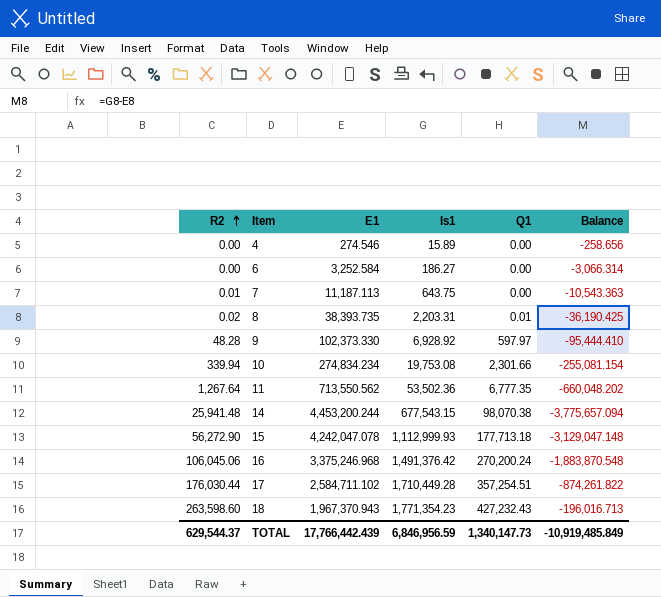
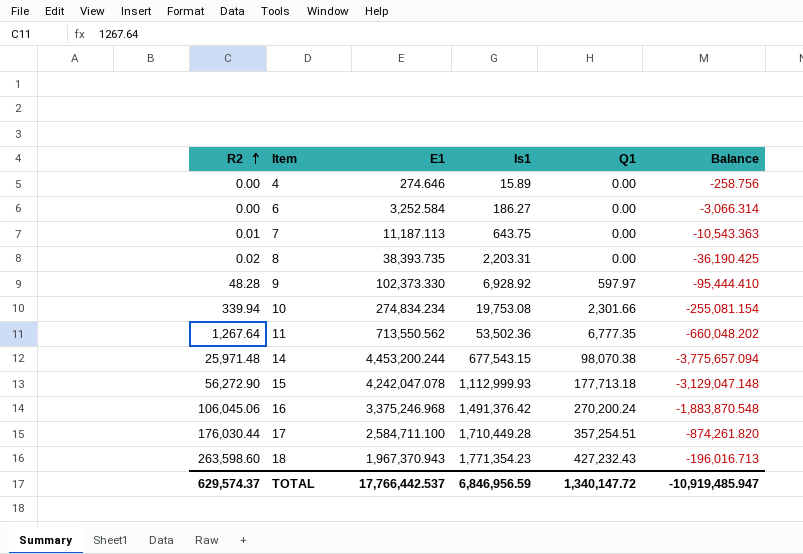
4 | E1: 274.546 -> 274.646
4 | Balance: -258.656 -> -258.756
8 | Q1: 0.01 -> 0.00
14 | R2: 25,941.48 -> 25,971.48
17 | E1: 2,584,711.102 -> 2,584,711.100
17 | Balance: -874,261.822 -> -874,261.820
TOTAL | R2: 629,544.37 -> 629,574.37
TOTAL | E1: 17,766,442.439 -> 17,766,442.537
TOTAL | Q1: 1,340,147.73 -> 1,340,147.72
TOTAL | Balance: -10,919,485.849 -> -10,919,485.947

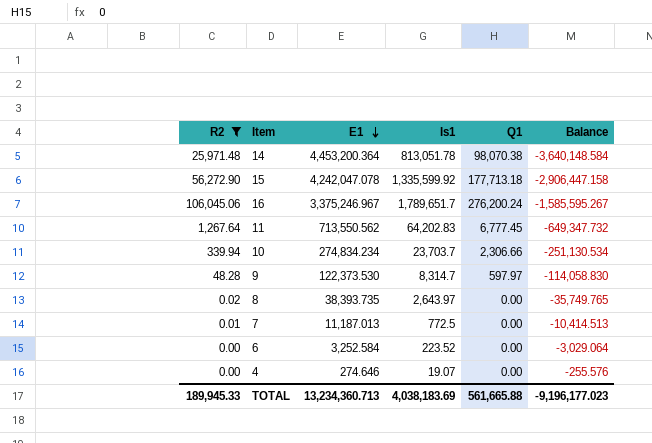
filter: none -> R2 <= 106,045.06
row order: R2 ascending -> E1 descending
14 | E1: 4,453,200.244 -> 4,453,200.364
14 | Is1: 677,543.15 -> 813,051.78
14 | Balance: -3,775,657.094 -> -3,640,148.584
15 | Is1: 1,112,999.93 -> 1,335,599.92
15 | Balance: -3,129,047.148 -> -2,906,447.158
16 | E1: 3,375,246.968 -> 3,375,246.967
16 | Is1: 1,491,376.42 -> 1,789,651.7
16 | Q1: 270,200.24 -> 276,200.24
16 | Balance: -1,883,870.548 -> -1,585,595.267
11 | Is1: 53,502.36 -> 64,202.83
11 | Q1: 6,777.35 -> 6,777.45
11 | Balance: -660,048.202 -> -649,347.732
10 | Is1: 19,753.08 -> 23,703.7
10 | Q1: 2,301.66 -> 2,306.66
10 | Balance: -255,081.154 -> -251,130.534
9 | E1: 102,373.330 -> 122,373.530
9 | Is1: 6,928.92 -> 8,314.7
9 | Balance: -95,444.410 -> -114,058.830
8 | Is1: 2,203.31 -> 2,643.97
8 | Balance: -36,190.425 -> -35,749.765
7 | E1: 11,187.113 -> 11,187.013
7 | Is1: 643.75 -> 772.5
7 | Balance: -10,543.363 -> -10,414.513
6 | Is1: 186.27 -> 223.52
6 | Balance: -3,066.314 -> -3,029.064
4 | Is1: 15.89 -> 19.07
4 | Balance: -258.756 -> -255.576
TOTAL | R2: 629,574.37 -> 189,945.33
TOTAL | E1: 17,766,442.537 -> 13,234,360.713
TOTAL | Is1: 6,846,956.59 -> 4,038,183.69
TOTAL | Q1: 1,340,147.72 -> 561,665.88
TOTAL | Balance: -10,919,485.947 -> -9,196,177.023

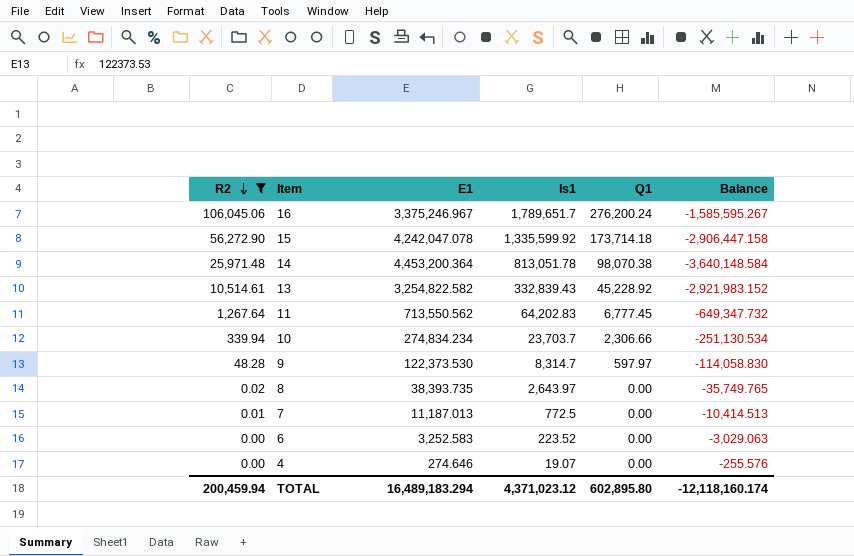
row order: E1 descending -> R2 descending
15 | Q1: 177,713.18 -> 173,714.18
row 13: none -> 10,514.61 | 3,254,822.582 | 332,839.43 | 45,228.92 | -2,921,983.152
6 | E1: 3,252.584 -> 3,252.583
6 | Balance: -3,029.064 -> -3,029.063
TOTAL | R2: 189,945.33 -> 200,459.94
TOTAL | E1: 13,234,360.713 -> 16,489,183.294
TOTAL | Is1: 4,038,183.69 -> 4,371,023.12
TOTAL | Q1: 561,665.88 -> 602,895.80
TOTAL | Balance: -9,196,177.023 -> -12,118,160.174

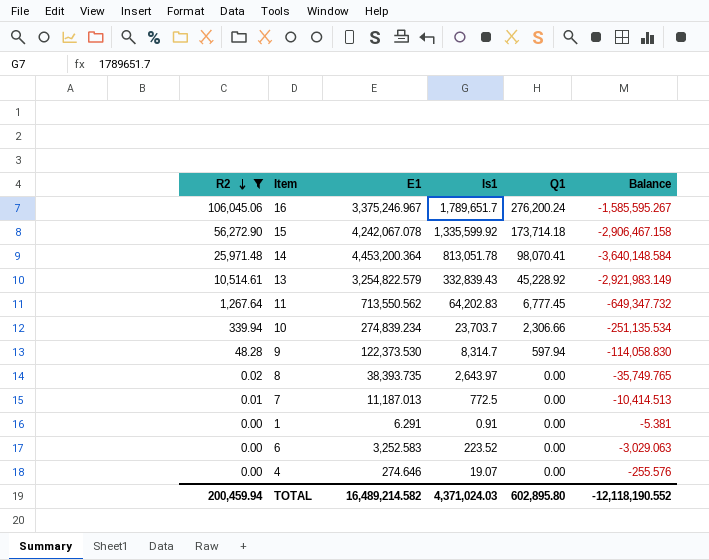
15 | E1: 4,242,047.078 -> 4,242,067.078
15 | Balance: -2,906,447.158 -> -2,906,467.158
14 | Q1: 98,070.38 -> 98,070.41
13 | E1: 3,254,822.582 -> 3,254,822.579
13 | Balance: -2,921,983.152 -> -2,921,983.149
10 | E1: 274,834.234 -> 274,839.234
10 | Balance: -251,130.534 -> -251,135.534
9 | Q1: 597.97 -> 597.94
row 1: none -> 0.00 | 6.291 | 0.91 | 0.00 | -5.381
TOTAL | E1: 16,489,183.294 -> 16,489,214.582
TOTAL | Is1: 4,371,023.12 -> 4,371,024.03
TOTAL | Balance: -12,118,160.174 -> -12,118,190.552

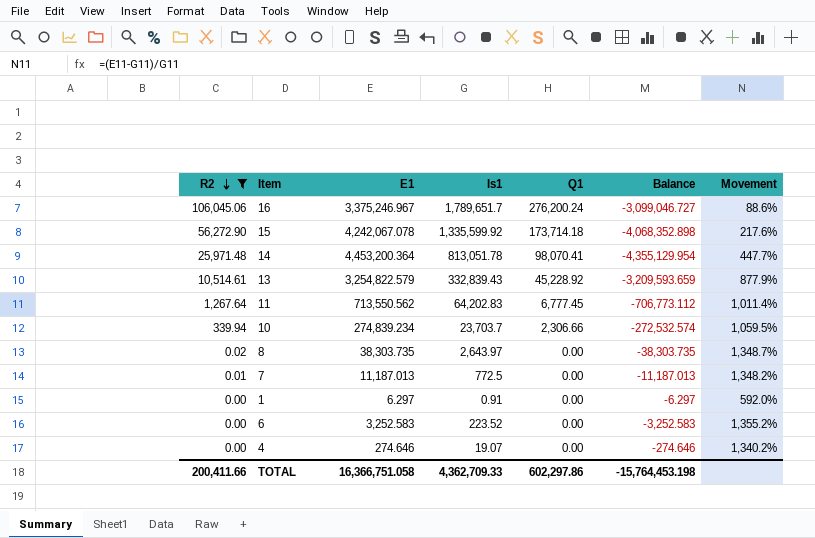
column Balance | formula: [Is1] - [E1] -> [Q1] - [E1]
column Movement | formula: none -> ([E1] - [Is1]) / [Is1]
row 9: 48.28 | 122,373.530 | 8,314.7 | 597.94 | -114,058.830 -> none
8 | E1: 38,393.735 -> 38,303.735
1 | E1: 6.291 -> 6.297
TOTAL | R2: 200,459.94 -> 200,411.66
TOTAL | E1: 16,489,214.582 -> 16,366,751.058
TOTAL | Is1: 4,371,024.03 -> 4,362,709.33
TOTAL | Q1: 602,895.80 -> 602,297.86
TOTAL | Balance: -12,118,190.552 -> -15,764,453.198

